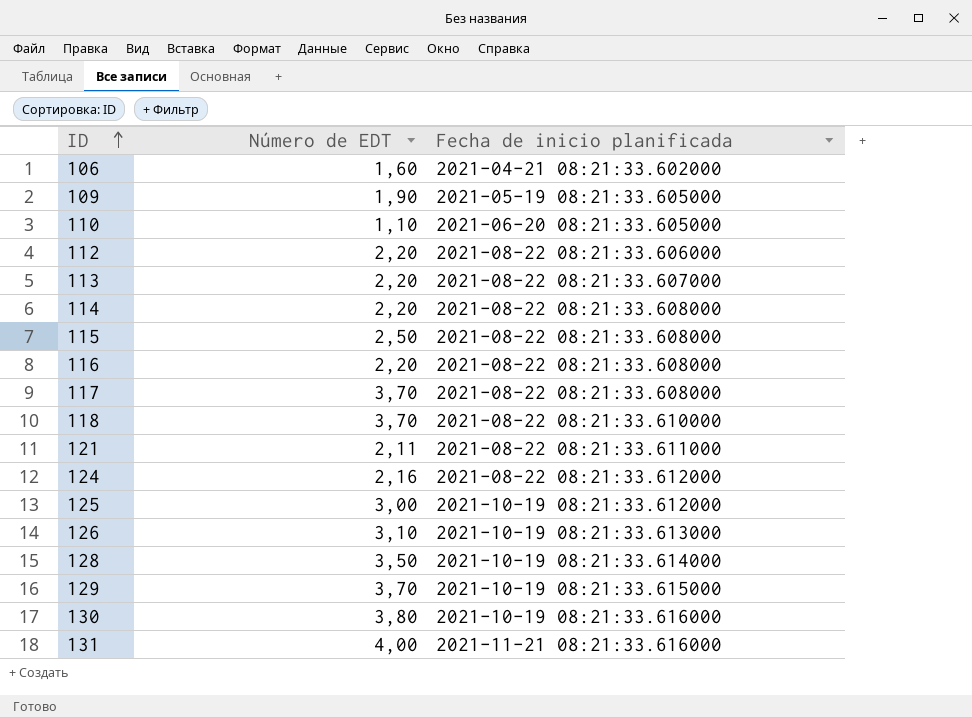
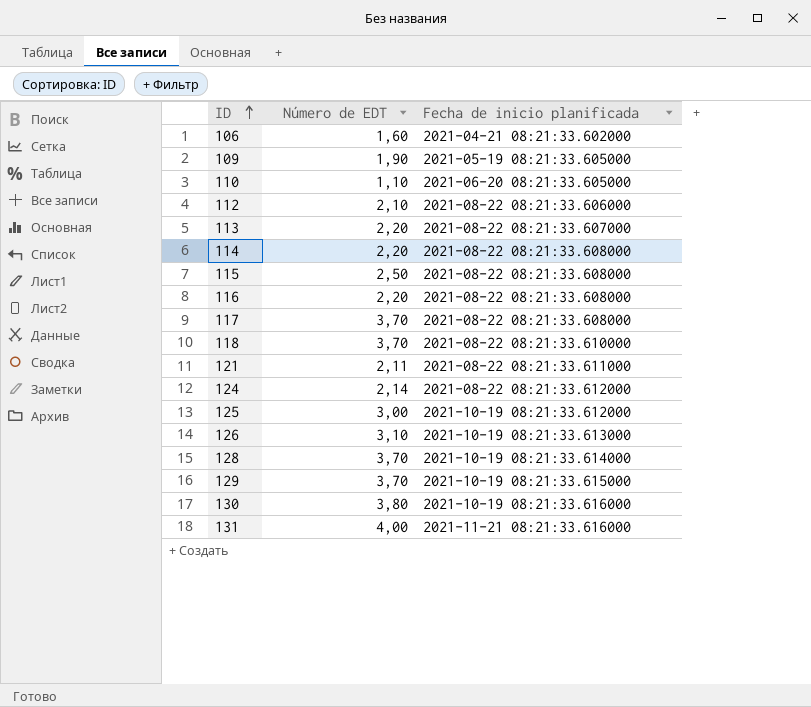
112 | Número de EDT: 2,20 -> 2,10
124 | Número de EDT: 2,16 -> 2,14
128 | Número de EDT: 3,50 -> 3,70

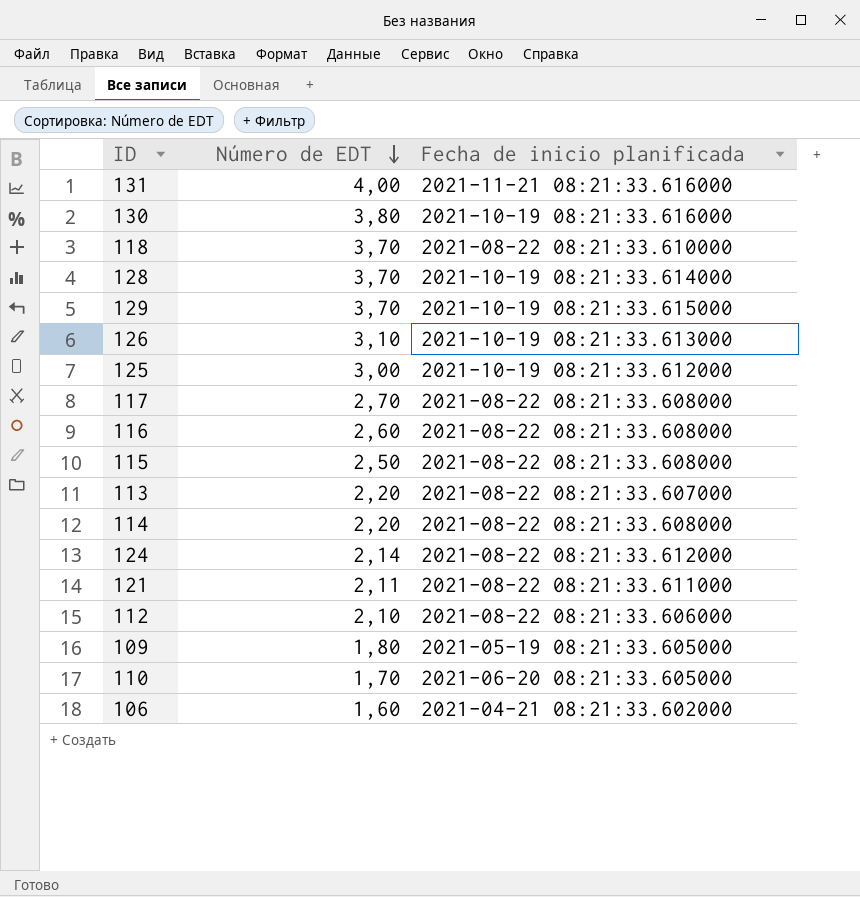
row order: ID ascending -> Número de EDT descending
117 | Número de EDT: 3,70 -> 2,70
116 | Número de EDT: 2,20 -> 2,60
109 | Número de EDT: 1,90 -> 1,80
110 | Número de EDT: 1,10 -> 1,70

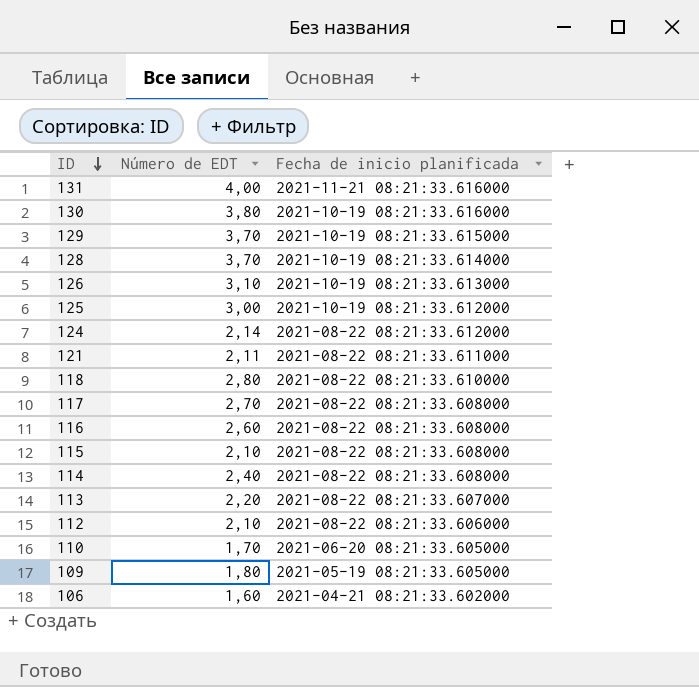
row order: Número de EDT descending -> ID descending
118 | Número de EDT: 3,70 -> 2,80
115 | Número de EDT: 2,50 -> 2,10
114 | Número de EDT: 2,20 -> 2,40

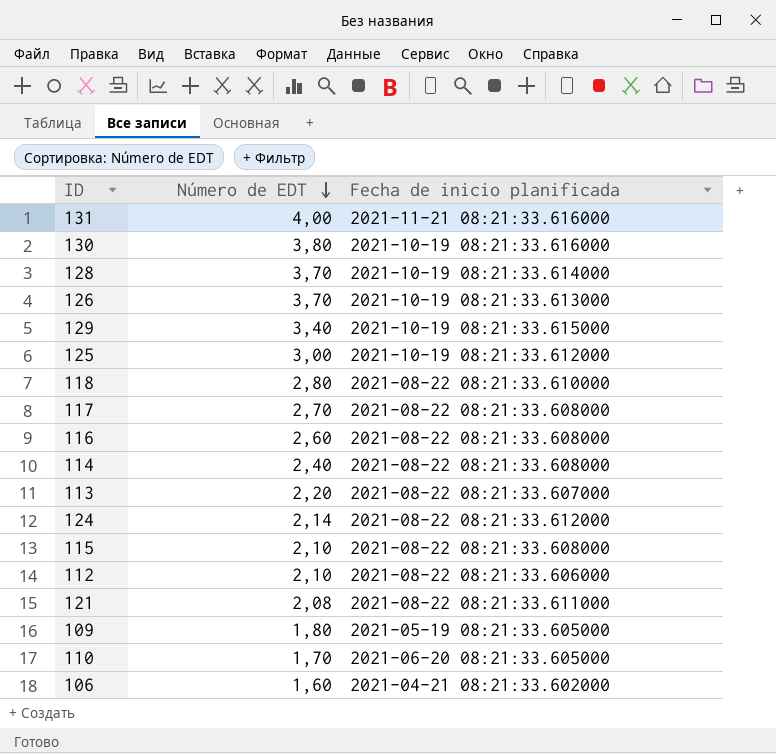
row order: ID descending -> Número de EDT descending
126 | Número de EDT: 3,10 -> 3,70
129 | Número de EDT: 3,70 -> 3,40
121 | Número de EDT: 2,11 -> 2,08

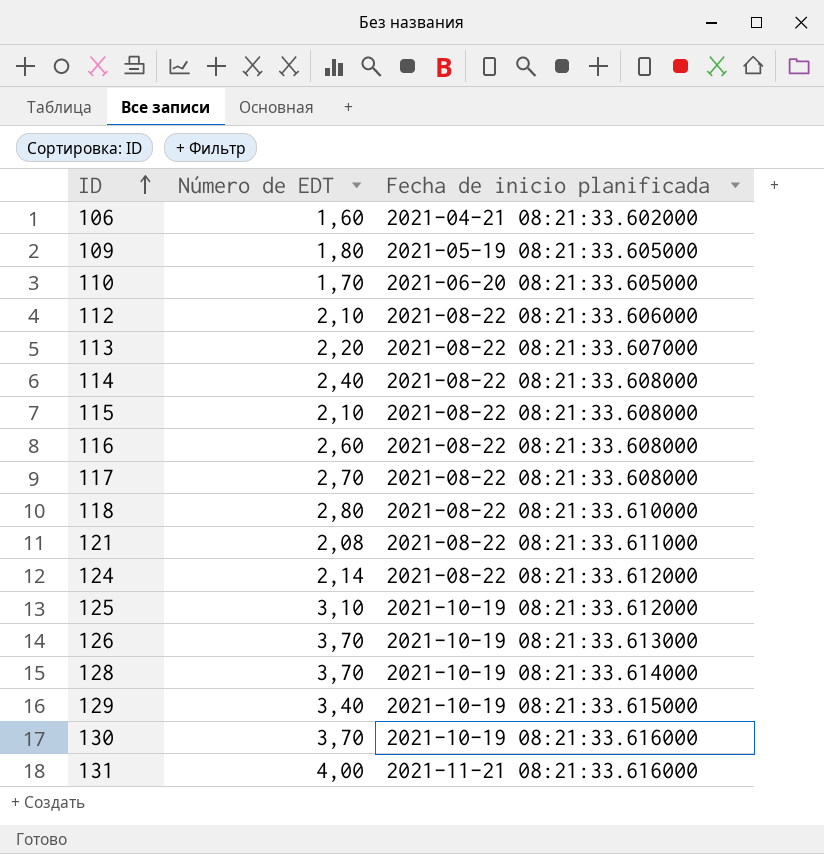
row order: Número de EDT descending -> ID ascending
125 | Número de EDT: 3,00 -> 3,10
130 | Número de EDT: 3,80 -> 3,70

